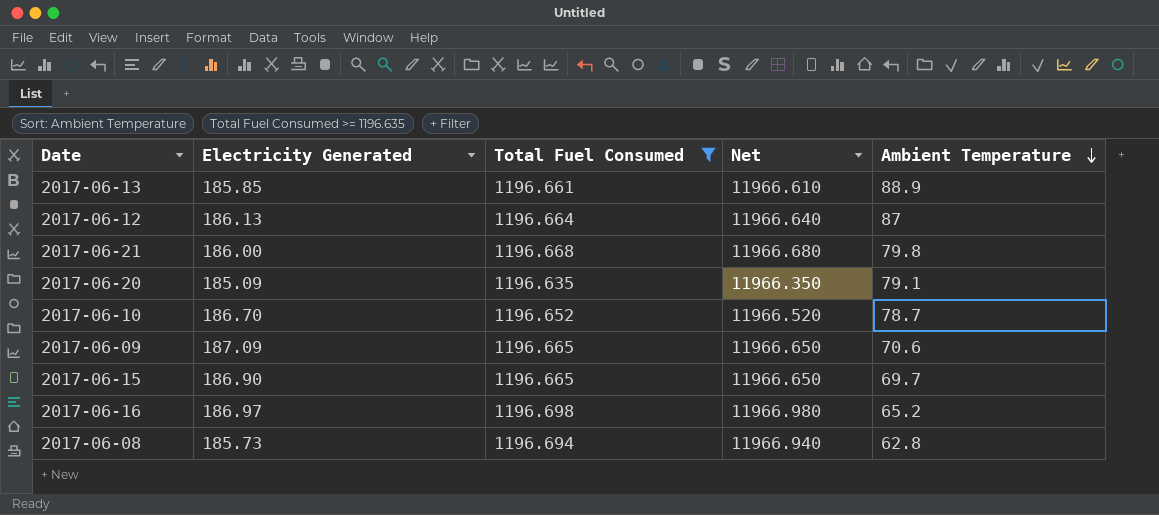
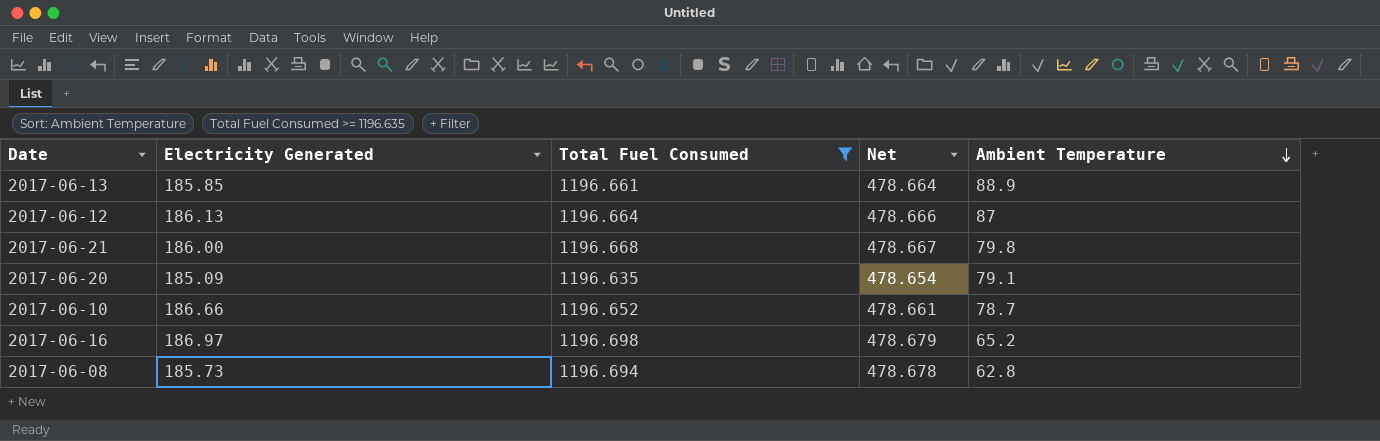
column Net | formula: [Total Fuel Consumed] * 10 -> [Total Fuel Consumed] * 0.4
row 2017-06-09: 187.09 | 1196.665 | 11966.650 | 70.6 -> none
row 2017-06-15: 186.90 | 1196.665 | 11966.650 | 69.7 -> none
2017-06-10 | Electricity Generated: 186.70 -> 186.66

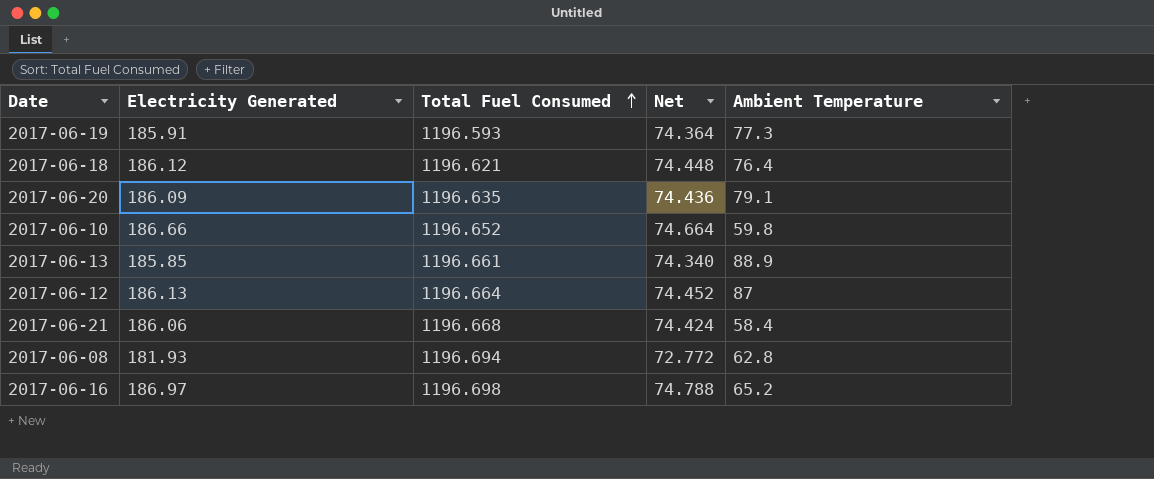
filter: Total Fuel Consumed >= 1196.635 -> none
row order: Ambient Temperature descending -> Total Fuel Consumed ascending
column Net | formula: [Total Fuel Consumed] * 0.4 -> [Electricity Generated] * 0.4
2017-06-20 | Electricity Generated: 185.09 -> 186.09
2017-06-10 | Ambient Temperature: 78.7 -> 59.8
2017-06-21 | Electricity Generated: 186.00 -> 186.06
2017-06-21 | Ambient Temperature: 79.8 -> 58.4
2017-06-08 | Electricity Generated: 185.73 -> 181.93

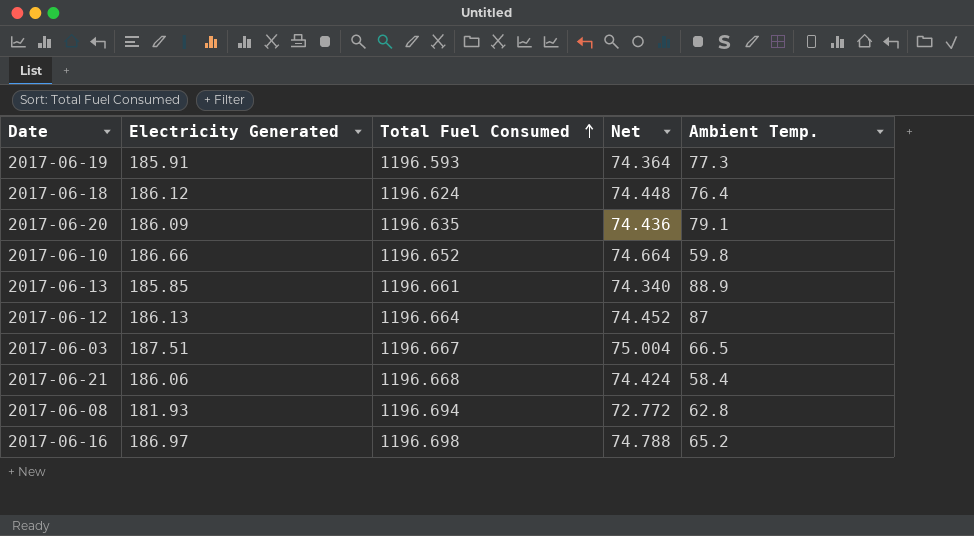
column name: Ambient Temperature -> Ambient Temp.
2017-06-18 | Total Fuel Consumed: 1196.621 -> 1196.624
row 2017-06-03: none -> 187.51 | 1196.667 | 75.004 | 66.5

